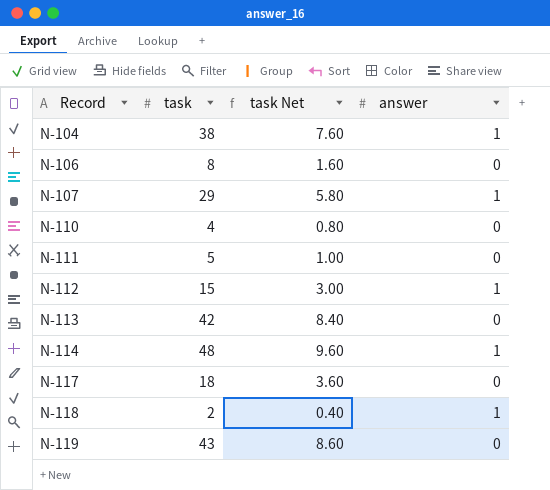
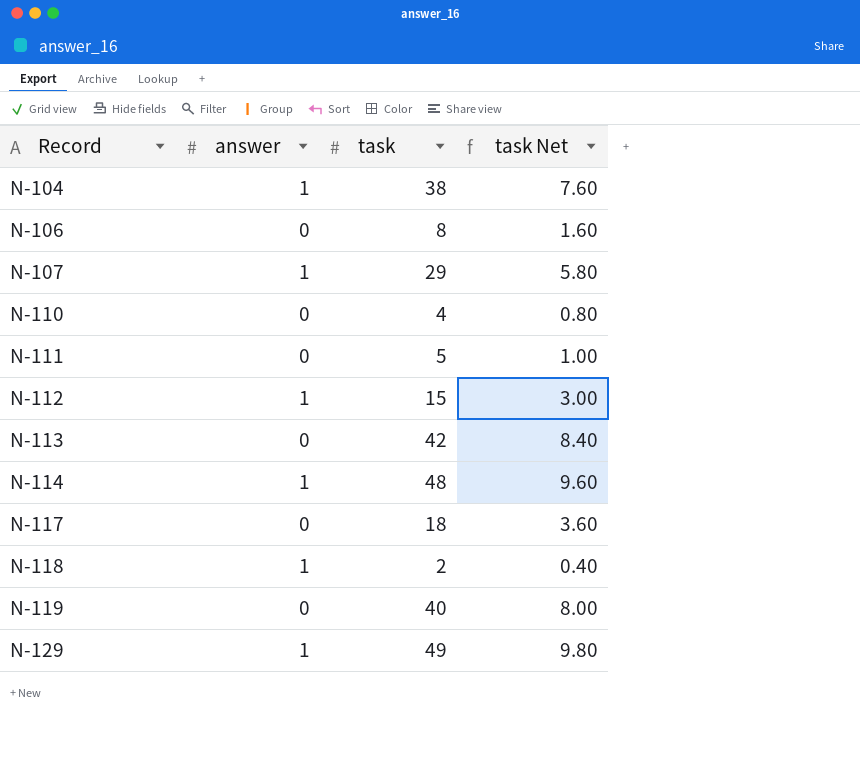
column answer | position: 4 -> 2
N-119 | task: 43 -> 40
N-119 | task Net: 8.60 -> 8.00
row N-129: none -> 1 | 49 | 9.80

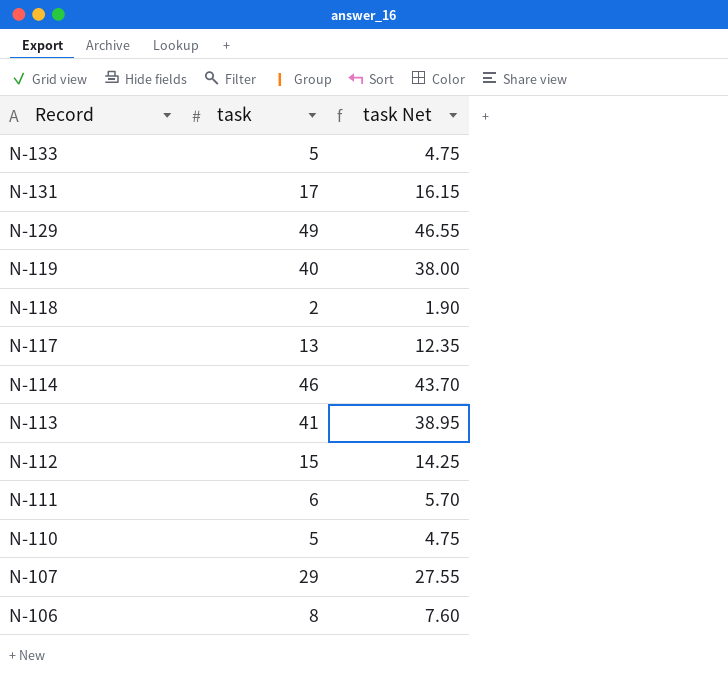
row order: Record ascending -> Record descending
column answer | position: 2 -> none
column task Net | formula: [task] * 0.2 -> [task] * 0.95
row N-104: 1 | 38 | 7.60 -> none
row N-133: none -> 5 | 4.75
row N-131: none -> 17 | 16.15
N-117 | task: 18 -> 13
N-114 | task: 48 -> 46
N-113 | task: 42 -> 41
N-111 | task: 5 -> 6
N-110 | task: 4 -> 5

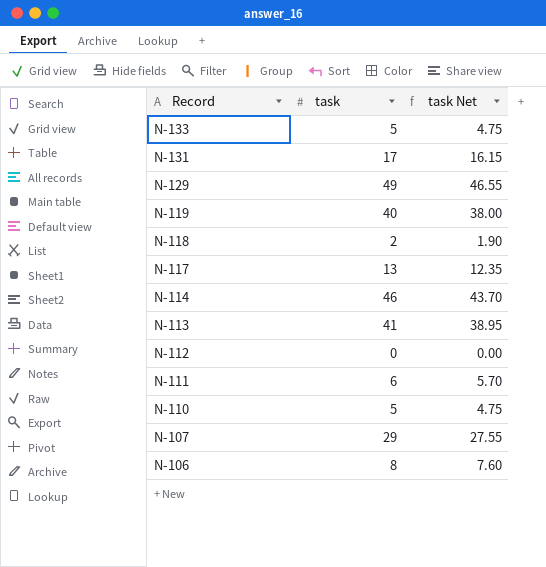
N-112 | task: 15 -> 0
N-112 | task Net: 14.25 -> 0.00

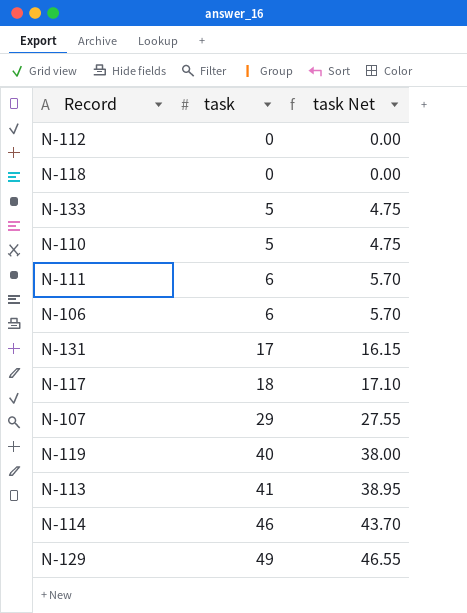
row order: Record descending -> task ascending
N-118 | task: 2 -> 0
N-118 | task Net: 1.90 -> 0.00
N-106 | task: 8 -> 6
N-106 | task Net: 7.60 -> 5.70
N-117 | task: 13 -> 18
N-117 | task Net: 12.35 -> 17.10

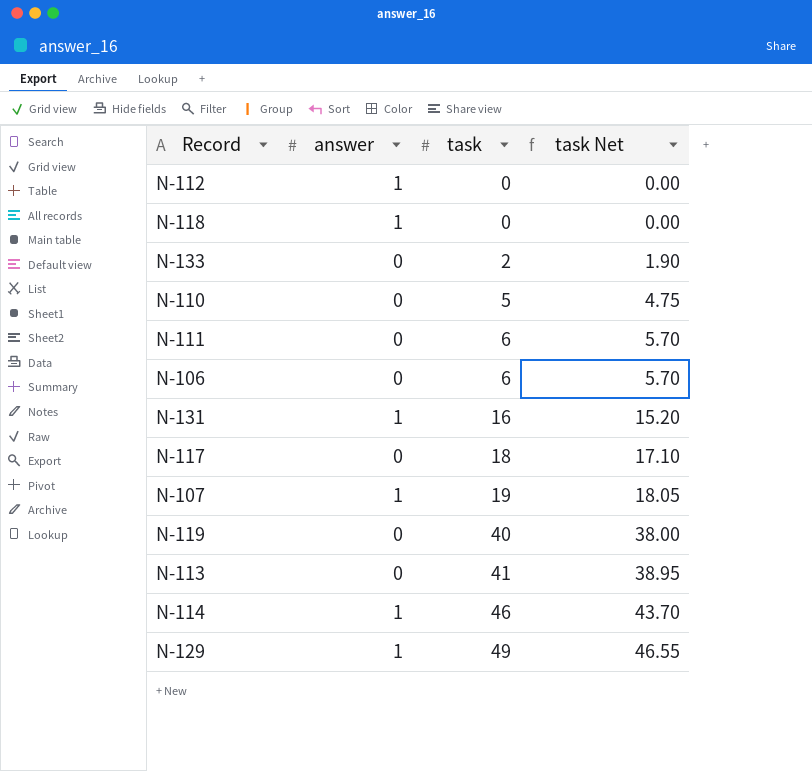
column answer | position: none -> 2
N-133 | task: 5 -> 2
N-133 | task Net: 4.75 -> 1.90
N-131 | task: 17 -> 16
N-131 | task Net: 16.15 -> 15.20
N-107 | task: 29 -> 19
N-107 | task Net: 27.55 -> 18.05

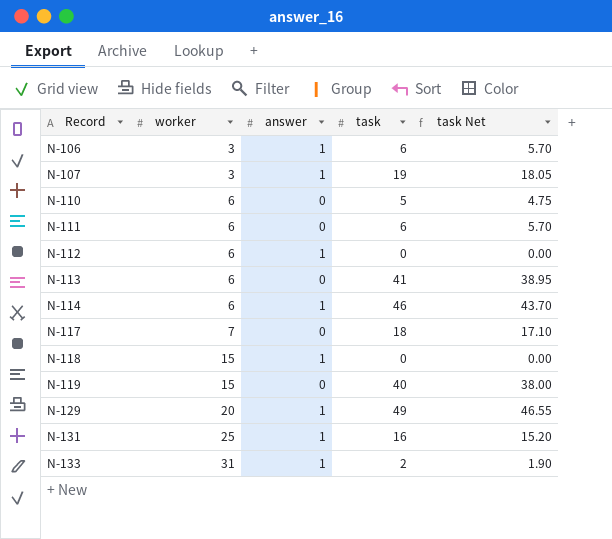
row order: task ascending -> Record ascending
column worker | position: none -> 2
N-106 | answer: 0 -> 1
N-133 | answer: 0 -> 1

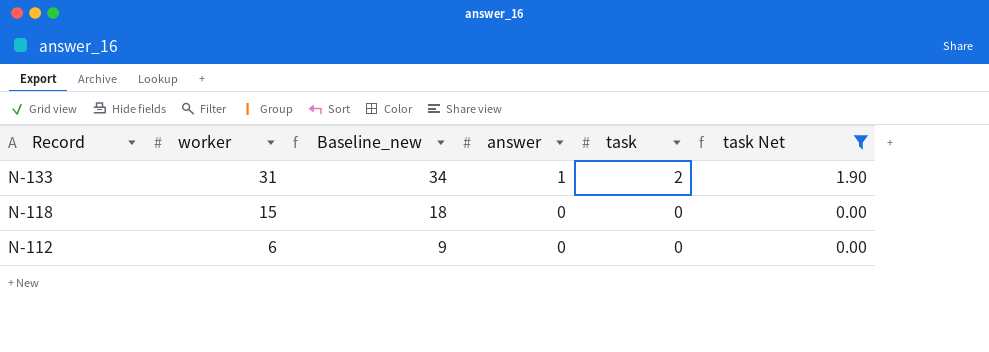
filter: none -> task Net <= 1.90
row order: Record ascending -> Record descending
column Baseline_new | formula: none -> [worker] + 3
N-118 | answer: 1 -> 0
N-112 | answer: 1 -> 0

